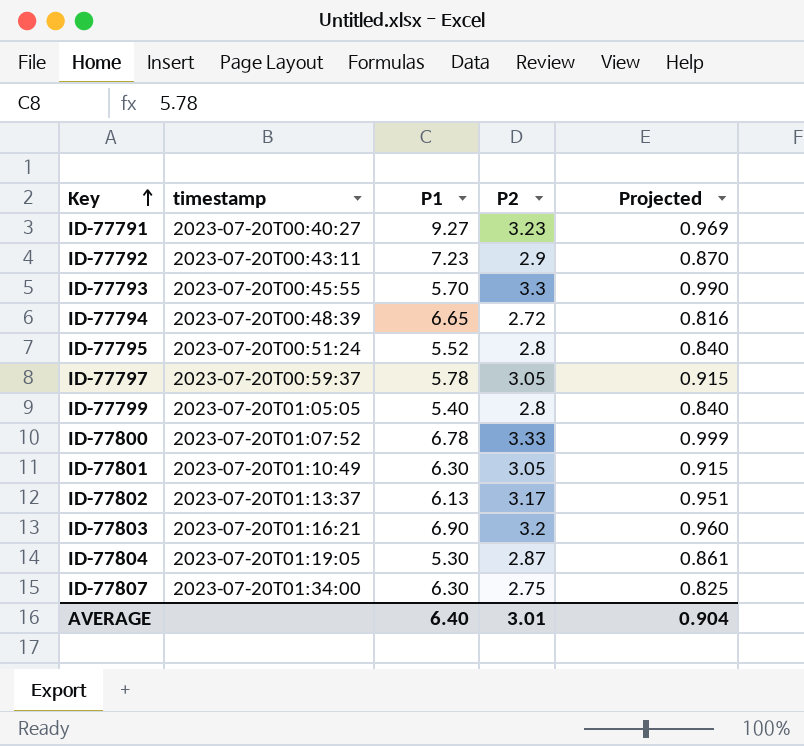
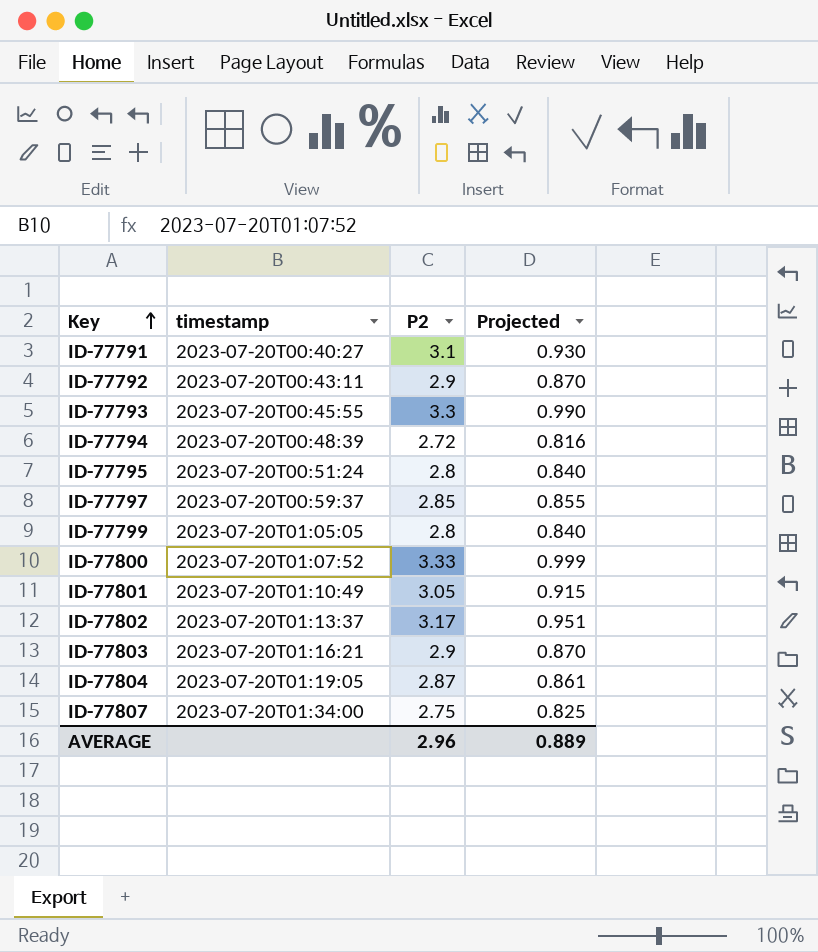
column P1 | position: 3 -> none
ID-77791 | P2: 3.23 -> 3.1
ID-77791 | Projected: 0.969 -> 0.930
ID-77797 | P2: 3.05 -> 2.85
ID-77797 | Projected: 0.915 -> 0.855
ID-77803 | P2: 3.2 -> 2.9
ID-77803 | Projected: 0.960 -> 0.870
AVERAGE | P2: 3.01 -> 2.96
AVERAGE | Projected: 0.904 -> 0.889

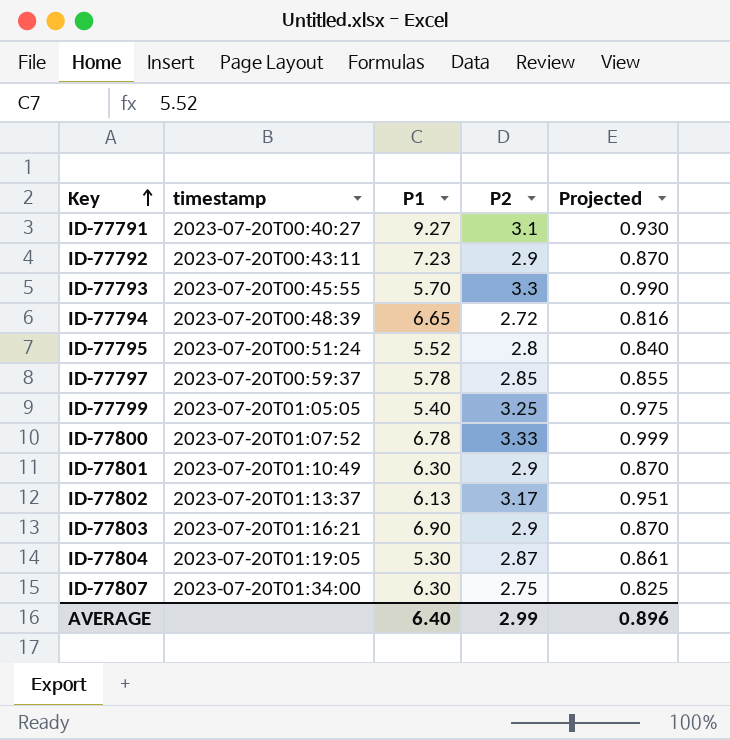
column P1 | position: none -> 3
ID-77799 | P2: 2.8 -> 3.25
ID-77799 | Projected: 0.840 -> 0.975
ID-77801 | P2: 3.05 -> 2.9
ID-77801 | Projected: 0.915 -> 0.870
AVERAGE | P2: 2.96 -> 2.99
AVERAGE | Projected: 0.889 -> 0.896

